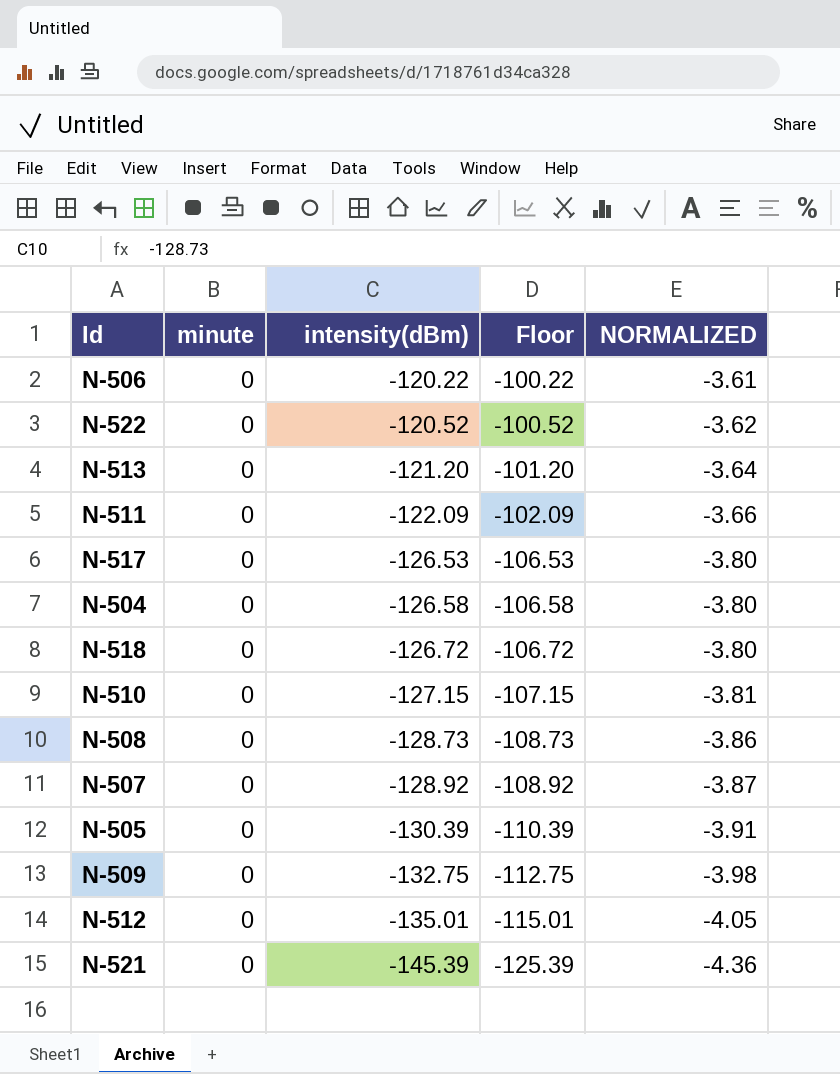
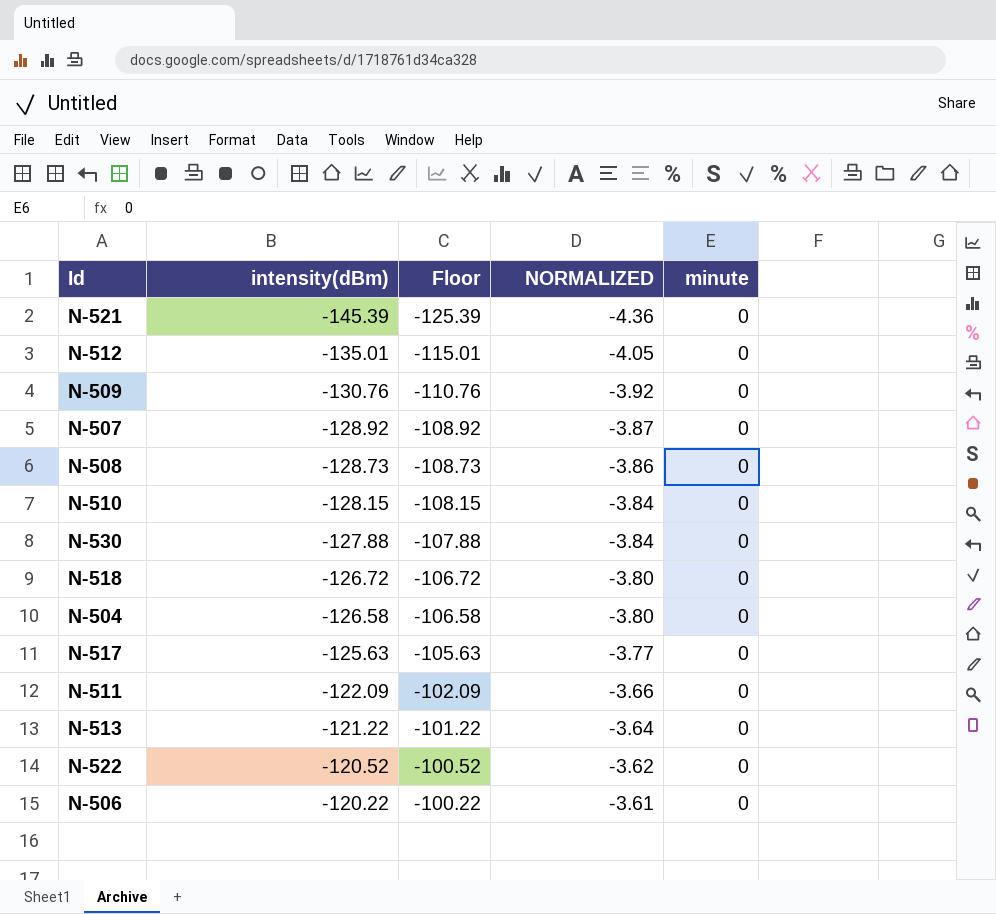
row order: intensity(dBm) descending -> intensity(dBm) ascending
column minute | position: 2 -> 5
row N-505: 0 | -130.39 | -110.39 | -3.91 -> none
N-509 | intensity(dBm): -132.75 -> -130.76
N-509 | Floor: -112.75 -> -110.76
N-509 | NORMALIZED: -3.98 -> -3.92
N-510 | intensity(dBm): -127.15 -> -128.15
N-510 | Floor: -107.15 -> -108.15
N-510 | NORMALIZED: -3.81 -> -3.84
row N-530: none -> -127.88 | -107.88 | -3.84 | 0
N-517 | intensity(dBm): -126.53 -> -125.63
N-517 | Floor: -106.53 -> -105.63
N-517 | NORMALIZED: -3.80 -> -3.77
N-513 | intensity(dBm): -121.20 -> -121.22
N-513 | Floor: -101.20 -> -101.22

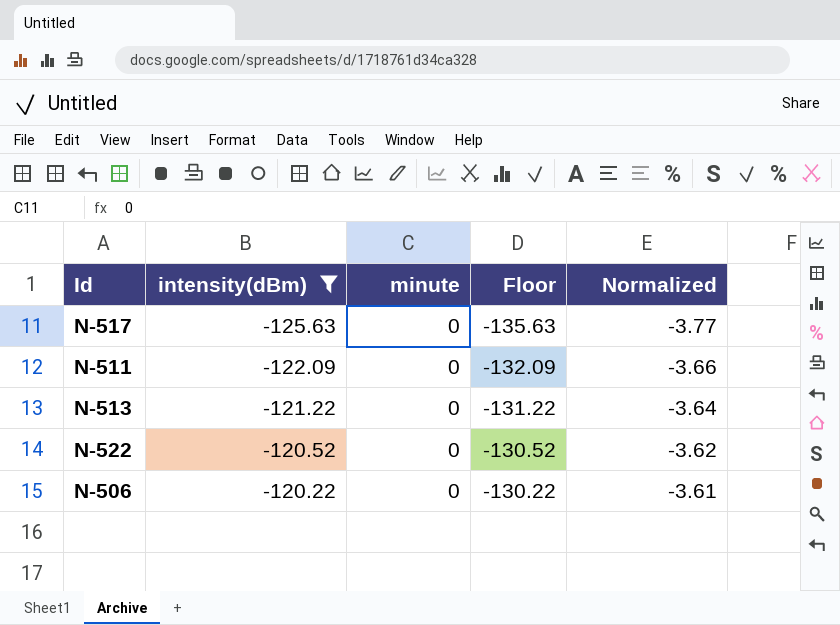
filter: none -> intensity(dBm) >= -125.63
column minute | position: 5 -> 3
column Floor | formula: [intensity(dBm)] + 20 -> [intensity(dBm)] - 10
column name: NORMALIZED -> Normalized

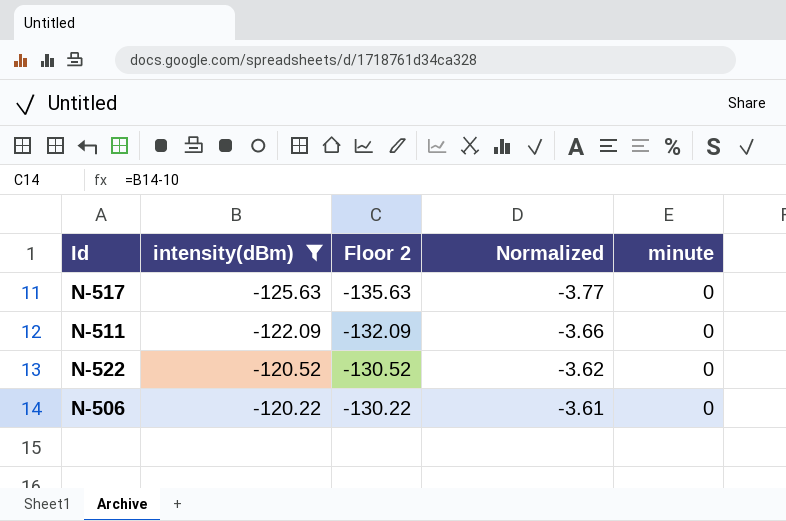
column name: Floor -> Floor 2
column minute | position: 3 -> 5
row N-513: -121.22 | 0 | -131.22 | -3.64 -> none

